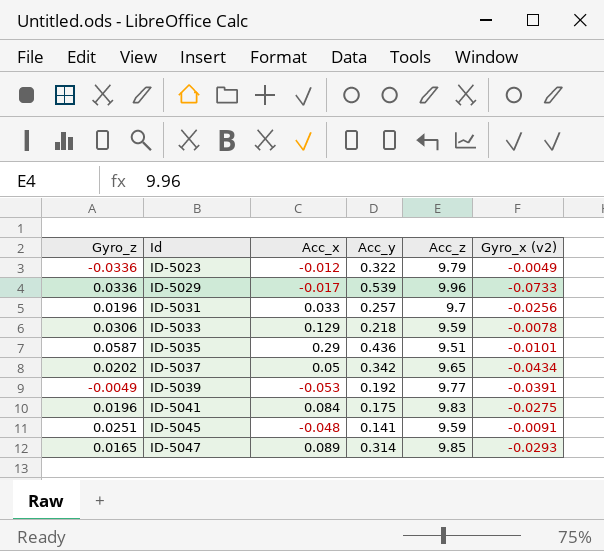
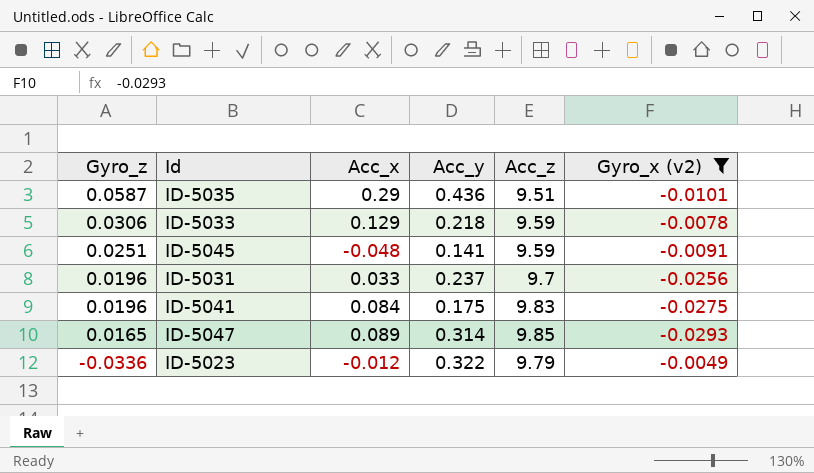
filter: none -> Gyro_x (v2) >= -0.0293
row order: Id ascending -> Gyro_z descending
ID-5031 | Acc_y: 0.257 -> 0.237

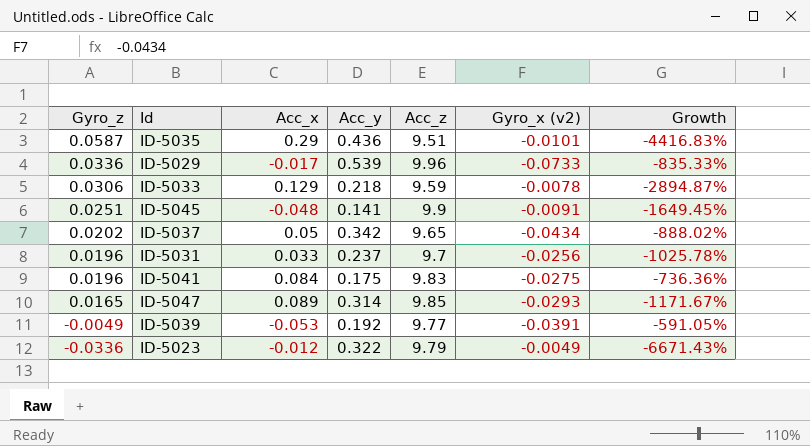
filter: Gyro_x (v2) >= -0.0293 -> none
column Growth | formula: none -> ([Acc_y] - [Gyro_x (v2)]) / [Gyro_x (v2)]
ID-5045 | Acc_z: 9.59 -> 9.9

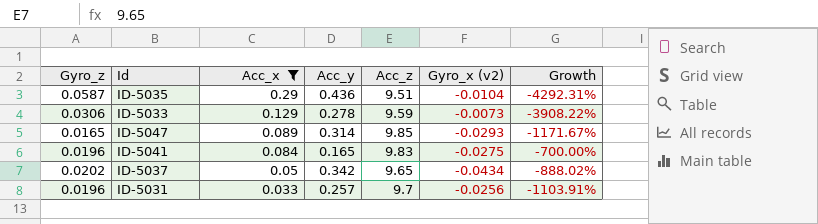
filter: none -> Acc_x >= 0.033
row order: Gyro_z descending -> Acc_x descending
ID-5035 | Gyro_x (v2): -0.0101 -> -0.0104
ID-5035 | Growth: -4416.83% -> -4292.31%
ID-5033 | Acc_y: 0.218 -> 0.278
ID-5033 | Gyro_x (v2): -0.0078 -> -0.0073
ID-5033 | Growth: -2894.87% -> -3908.22%
ID-5041 | Acc_y: 0.175 -> 0.165
ID-5041 | Growth: -736.36% -> -700.00%
ID-5031 | Acc_y: 0.237 -> 0.257
ID-5031 | Growth: -1025.78% -> -1103.91%

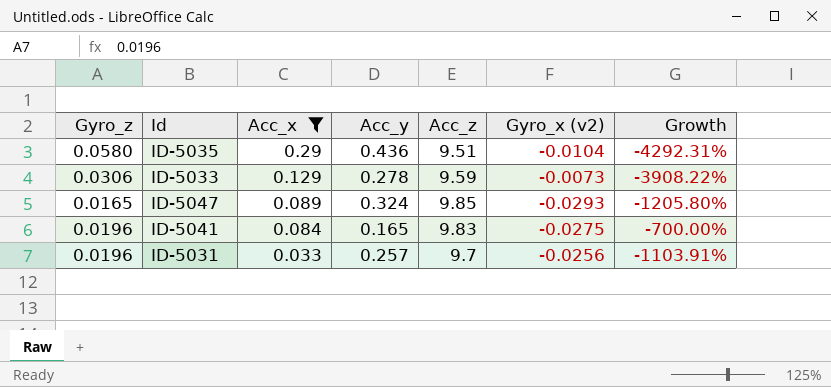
row ID-5037: 0.0202 | 0.05 | 0.342 | 9.65 | -0.0434 | -888.02% -> none
ID-5035 | Gyro_z: 0.0587 -> 0.0580
ID-5047 | Acc_y: 0.314 -> 0.324
ID-5047 | Growth: -1171.67% -> -1205.80%

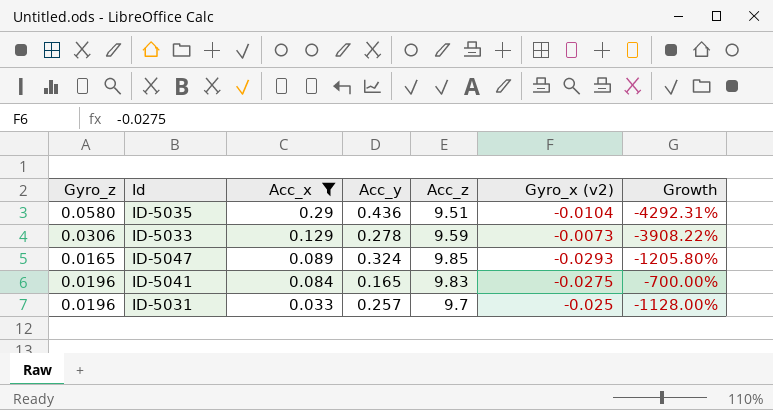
ID-5031 | Gyro_x (v2): -0.0256 -> -0.025
ID-5031 | Growth: -1103.91% -> -1128.00%

